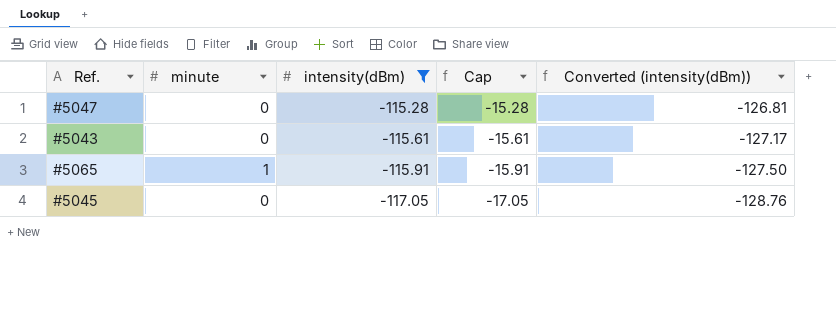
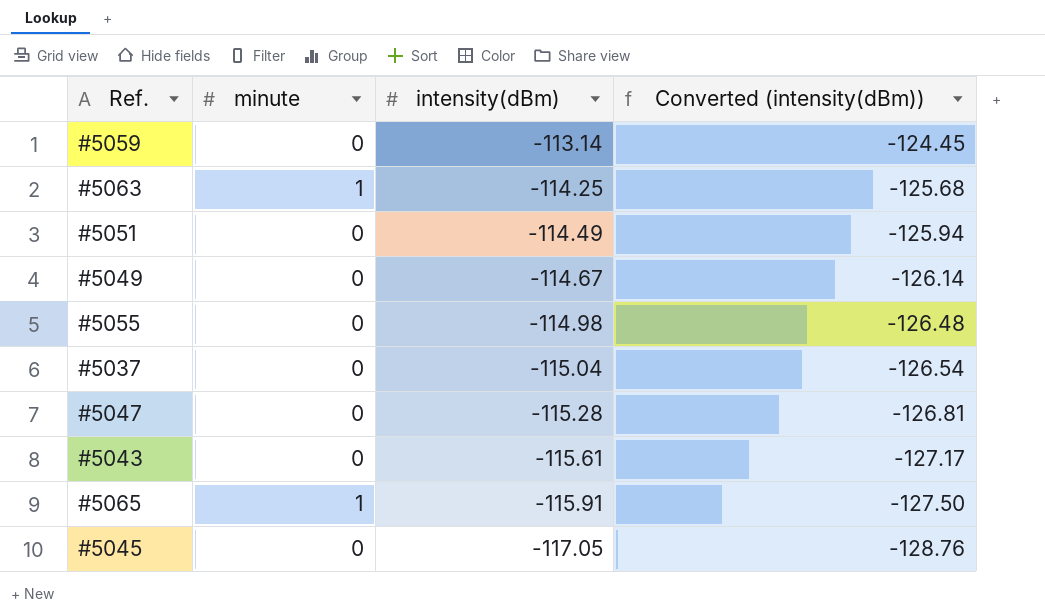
filter: intensity(dBm) <= -115.28 -> none
column Cap | formula: [intensity(dBm)] + 100 -> none

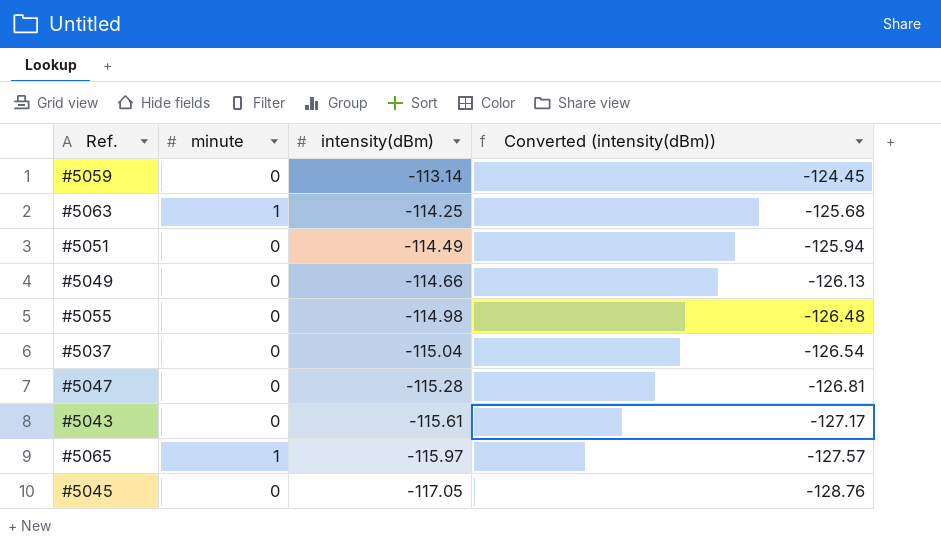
#5049 | intensity(dBm): -114.67 -> -114.66
#5049 | Converted (intensity(dBm)): -126.14 -> -126.13
#5065 | intensity(dBm): -115.91 -> -115.97
#5065 | Converted (intensity(dBm)): -127.50 -> -127.57

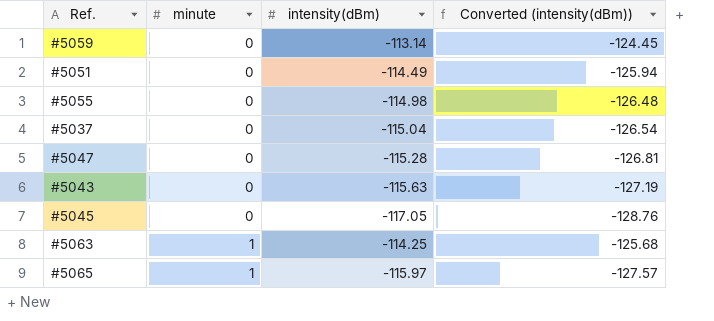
row order: intensity(dBm) descending -> minute ascending
row #5049: 0 | -114.66 | -126.13 -> none
#5043 | intensity(dBm): -115.61 -> -115.63
#5043 | Converted (intensity(dBm)): -127.17 -> -127.19

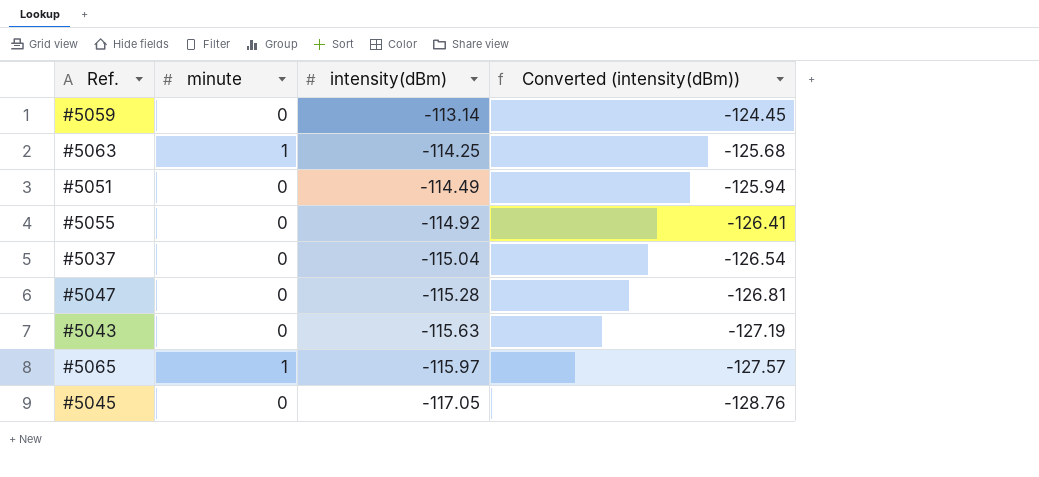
row order: minute ascending -> intensity(dBm) descending
#5055 | intensity(dBm): -114.98 -> -114.92
#5055 | Converted (intensity(dBm)): -126.48 -> -126.41

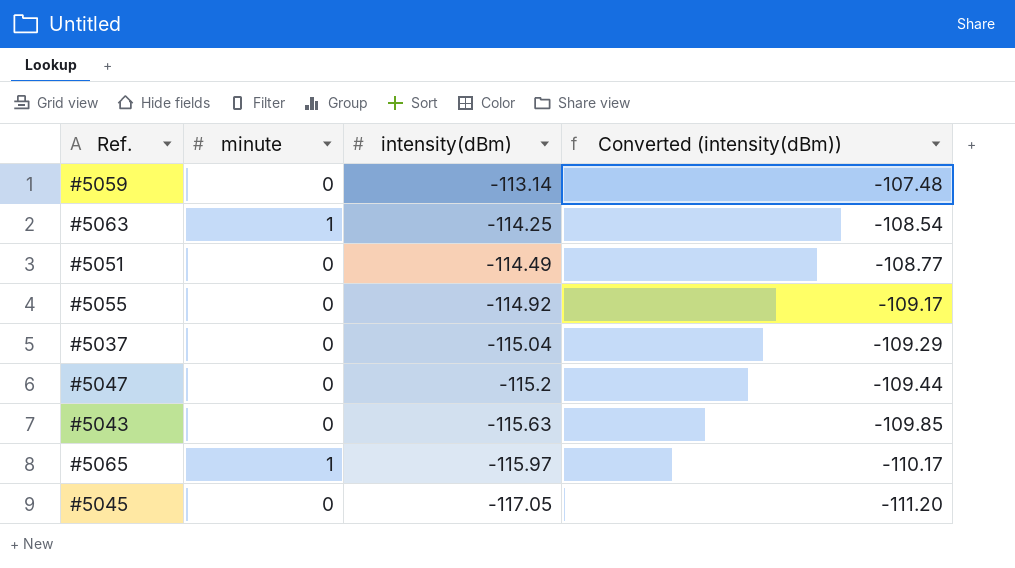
column Converted (intensity(dBm)) | formula: [intensity(dBm)] * 1.1 -> [intensity(dBm)] * 0.95
#5047 | intensity(dBm): -115.28 -> -115.2

